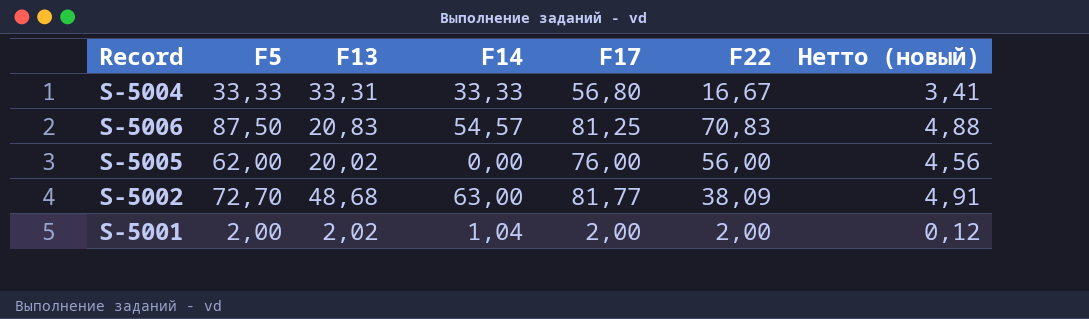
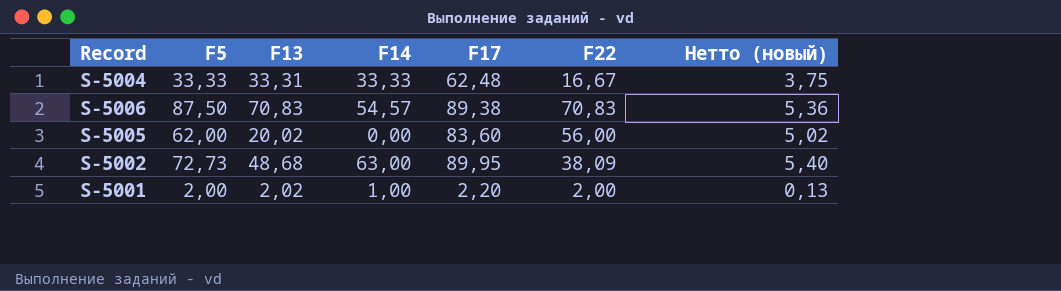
S-5004 | F17: 56,80 -> 62,48
S-5004 | Нетто (новый): 3,41 -> 3,75
S-5006 | F13: 20,83 -> 70,83
S-5006 | F17: 81,25 -> 89,38
S-5006 | Нетто (новый): 4,88 -> 5,36
S-5005 | F17: 76,00 -> 83,60
S-5005 | Нетто (новый): 4,56 -> 5,02
S-5002 | F5: 72,70 -> 72,73
S-5002 | F17: 81,77 -> 89,95
S-5002 | Нетто (новый): 4,91 -> 5,40
S-5001 | F14: 1,04 -> 1,00
S-5001 | F17: 2,00 -> 2,20
S-5001 | Нетто (новый): 0,12 -> 0,13

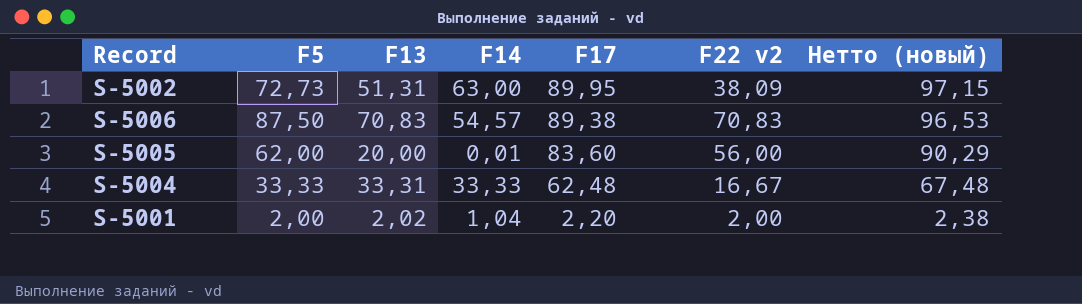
row order: none -> F17 descending
column name: F22 -> F22 v2
column Нетто (новый) | formula: [F17] * 0,06 -> [F17] * 1,08
S-5002 | F13: 48,68 -> 51,31
S-5005 | F13: 20,02 -> 20,00
S-5005 | F14: 0,00 -> 0,01
S-5001 | F14: 1,00 -> 1,04

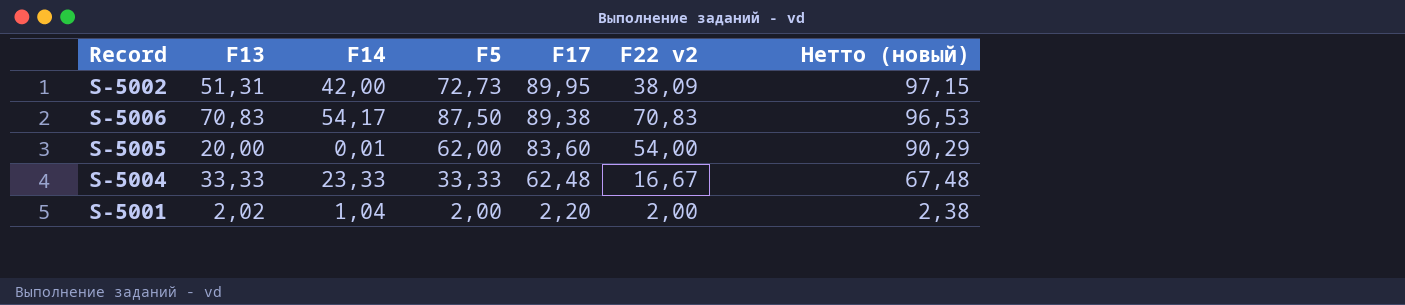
column F5 | position: 2 -> 4
S-5002 | F14: 63,00 -> 42,00
S-5006 | F14: 54,57 -> 54,17
S-5005 | F22 v2: 56,00 -> 54,00
S-5004 | F13: 33,31 -> 33,33
S-5004 | F14: 33,33 -> 23,33

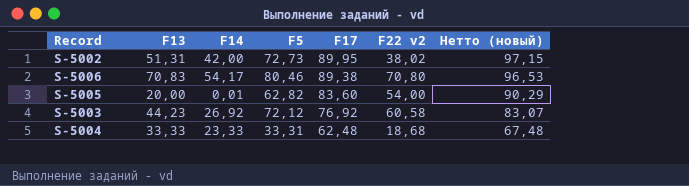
row S-5001: 2,02 | 1,04 | 2,00 | 2,20 | 2,00 | 2,38 -> none
S-5002 | F22 v2: 38,09 -> 38,02
S-5006 | F5: 87,50 -> 80,46
S-5006 | F22 v2: 70,83 -> 70,80
S-5005 | F5: 62,00 -> 62,82
row S-5003: none -> 44,23 | 26,92 | 72,12 | 76,92 | 60,58 | 83,07
S-5004 | F5: 33,33 -> 33,31
S-5004 | F22 v2: 16,67 -> 18,68

